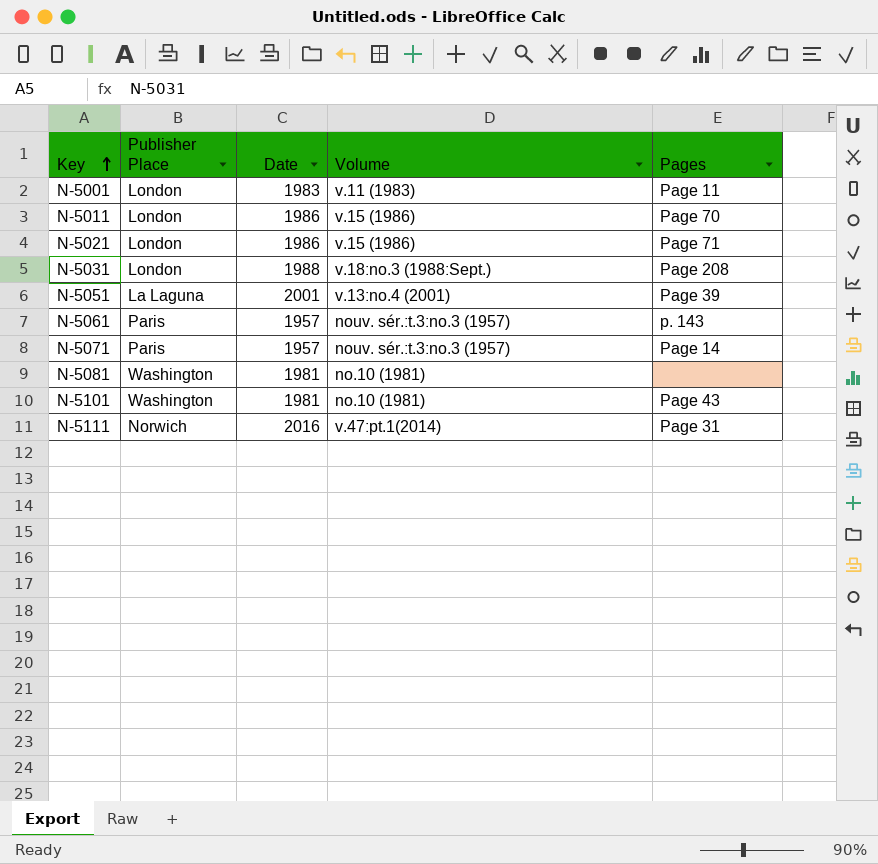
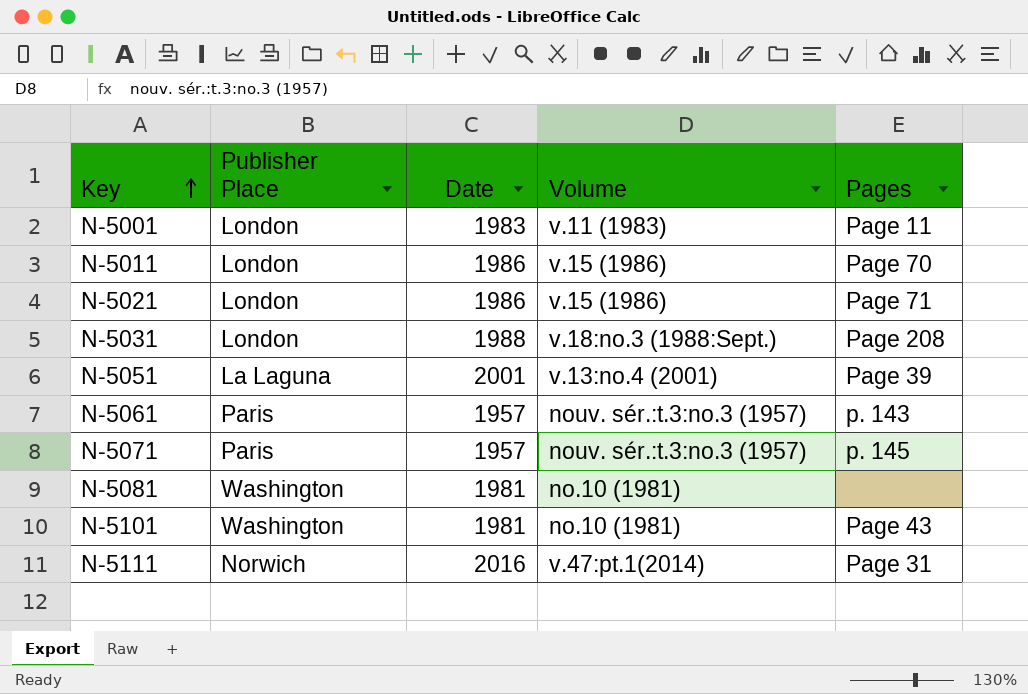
N-5071 | Pages: Page 14 -> p. 145

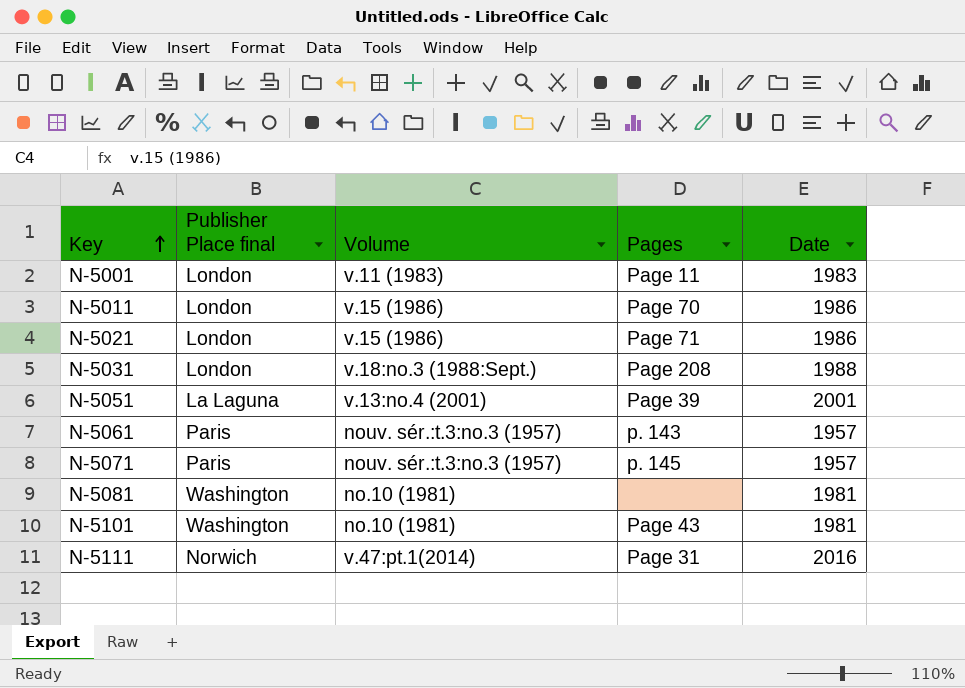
column name: Publisher Place -> Publisher Place final
column Date | position: 3 -> 5

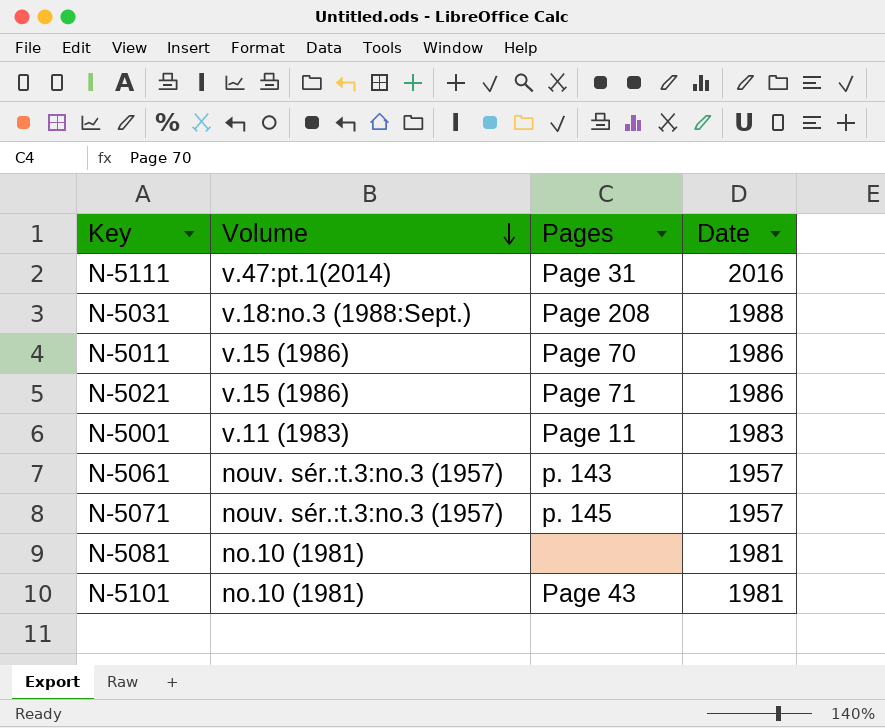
row order: Key ascending -> Volume descending
column Publisher Place final | position: 2 -> none
row N-5051: La Laguna | v.13:no.4 (2001) | Page 39 | 2001 -> none

